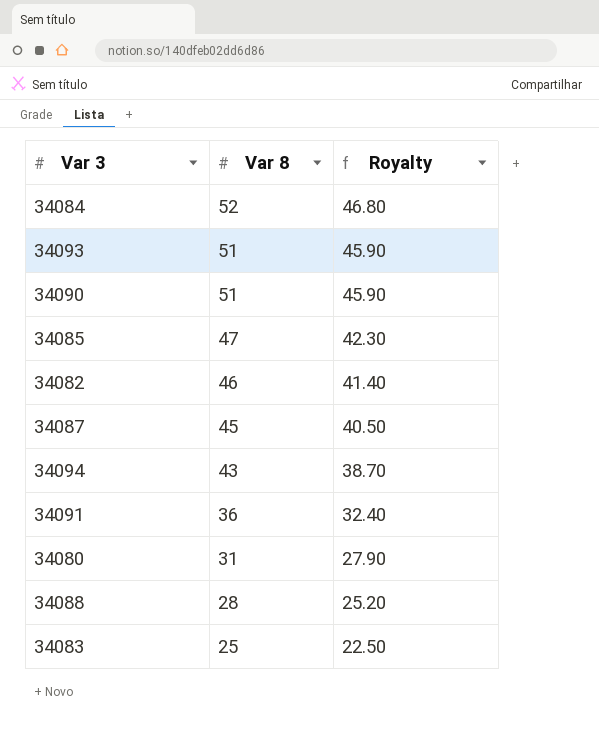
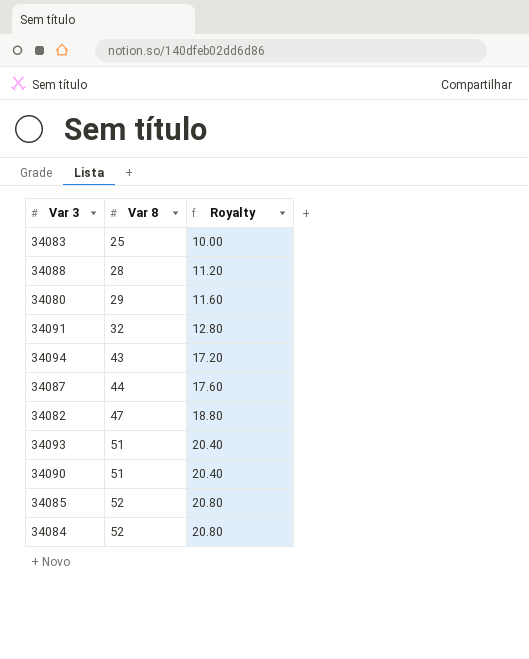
row order: Var 8 descending -> Var 8 ascending
column Royalty | formula: [Var 8] * 0.9 -> [Var 8] * 0.4
34080 | Var 8: 31 -> 29
34091 | Var 8: 36 -> 32
34087 | Var 8: 45 -> 44
34082 | Var 8: 46 -> 47
34085 | Var 8: 47 -> 52

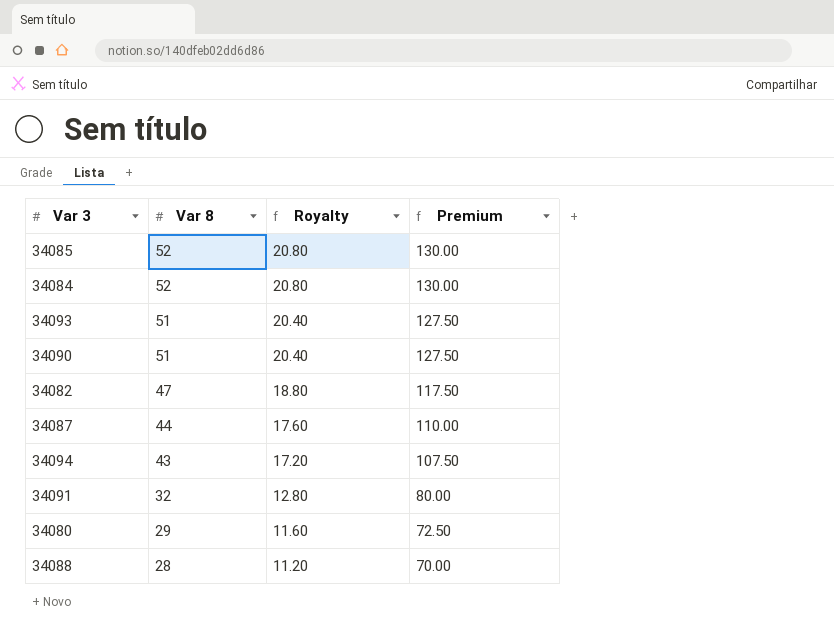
row order: Var 8 ascending -> Var 8 descending
column Premium | formula: none -> [Var 8] * 2.5
row 34083: 25 | 10.00 -> none

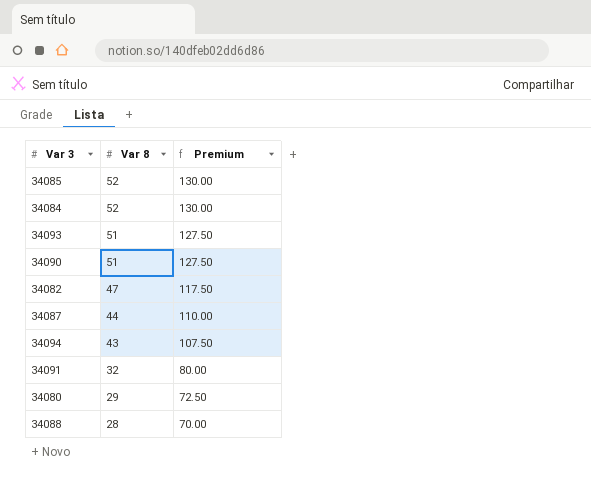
column Royalty | formula: [Var 8] * 0.4 -> none

